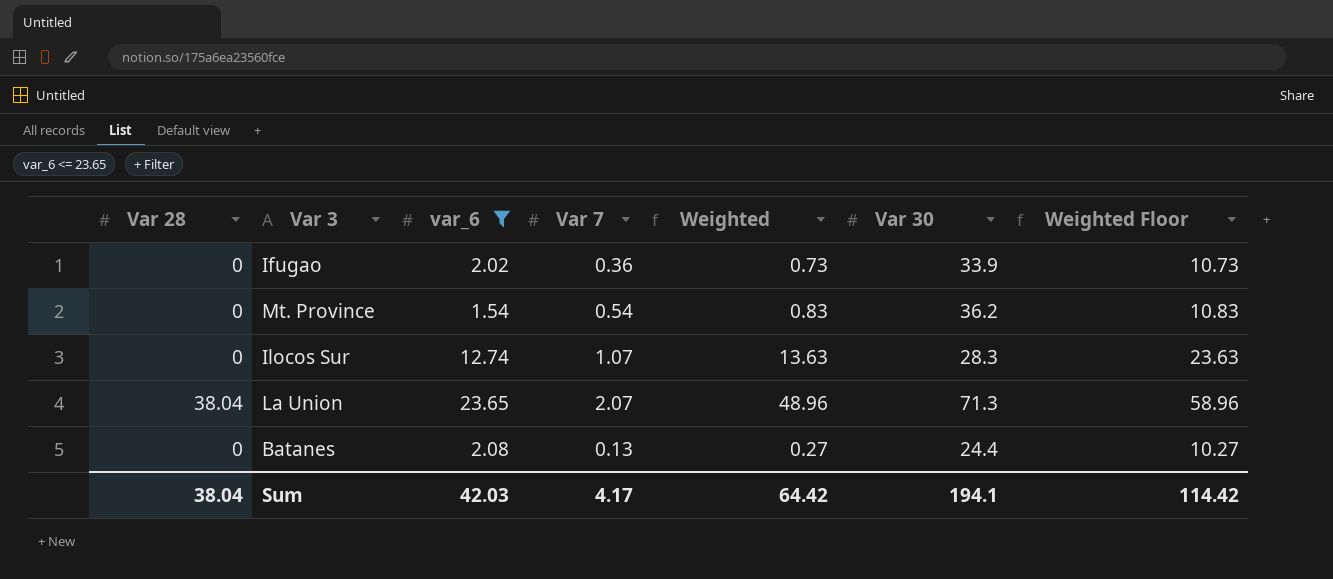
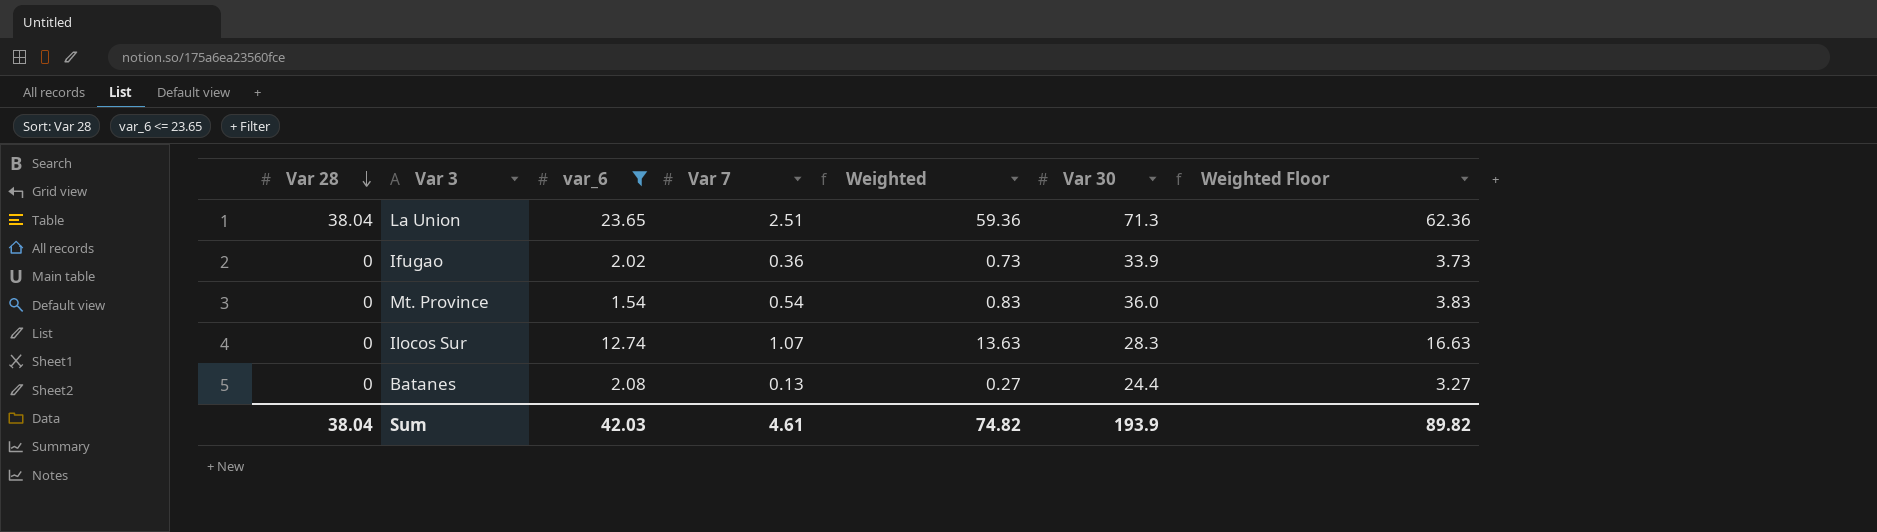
row order: none -> Var 28 descending
column Weighted Floor | formula: [Weighted] + 10 -> [Weighted] + 3
La Union | Var 7: 2.07 -> 2.51
La Union | Weighted: 48.96 -> 59.36
Mt. Province | Var 30: 36.2 -> 36.0
Sum | Var 7: 4.17 -> 4.61
Sum | Weighted: 64.42 -> 74.82
Sum | Var 30: 194.1 -> 193.9
Sum | Weighted Floor: 114.42 -> 89.82

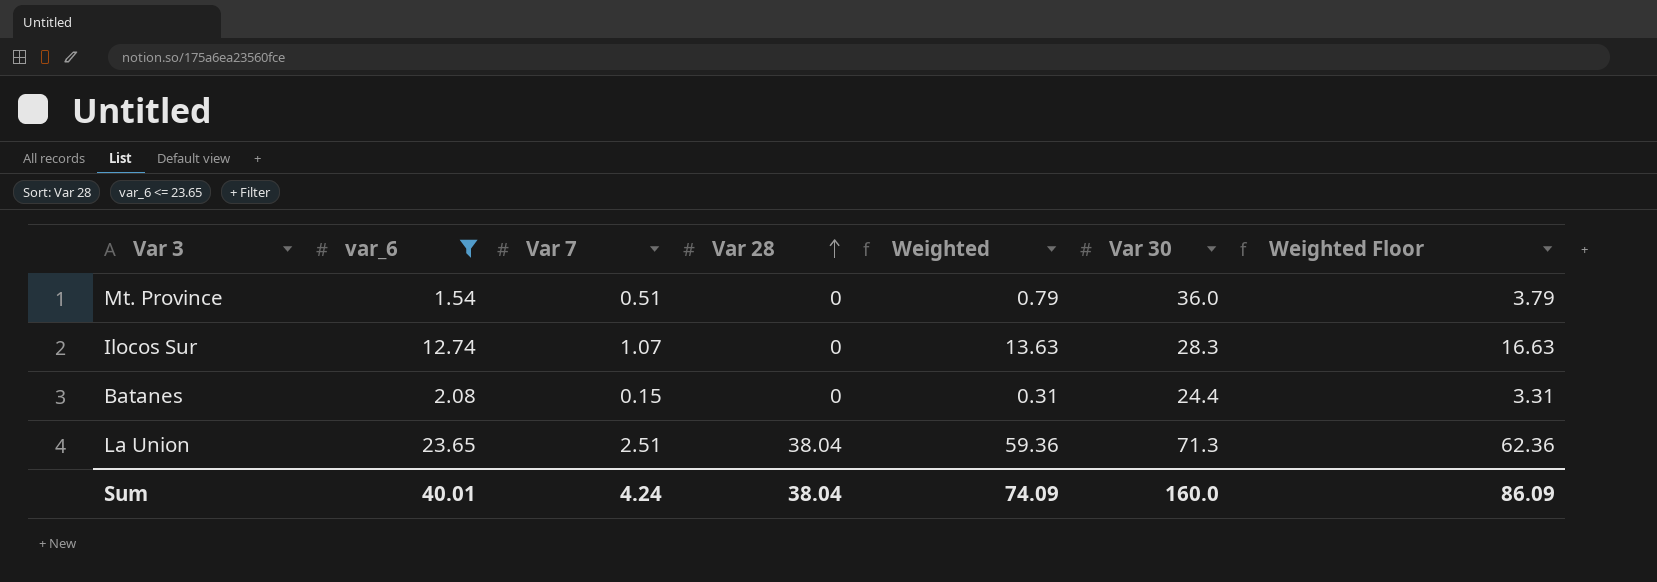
row order: Var 28 descending -> Var 28 ascending
column Var 28 | position: 1 -> 4
row Ifugao: 0 | 2.02 | 0.36 | 0.73 | 33.9 | 3.73 -> none
Mt. Province | Var 7: 0.54 -> 0.51
Mt. Province | Weighted: 0.83 -> 0.79
Mt. Province | Weighted Floor: 3.83 -> 3.79
Batanes | Var 7: 0.13 -> 0.15
Batanes | Weighted: 0.27 -> 0.31
Batanes | Weighted Floor: 3.27 -> 3.31
Sum | var_6: 42.03 -> 40.01
Sum | Var 7: 4.61 -> 4.24
Sum | Weighted: 74.82 -> 74.09
Sum | Var 30: 193.9 -> 160.0
Sum | Weighted Floor: 89.82 -> 86.09

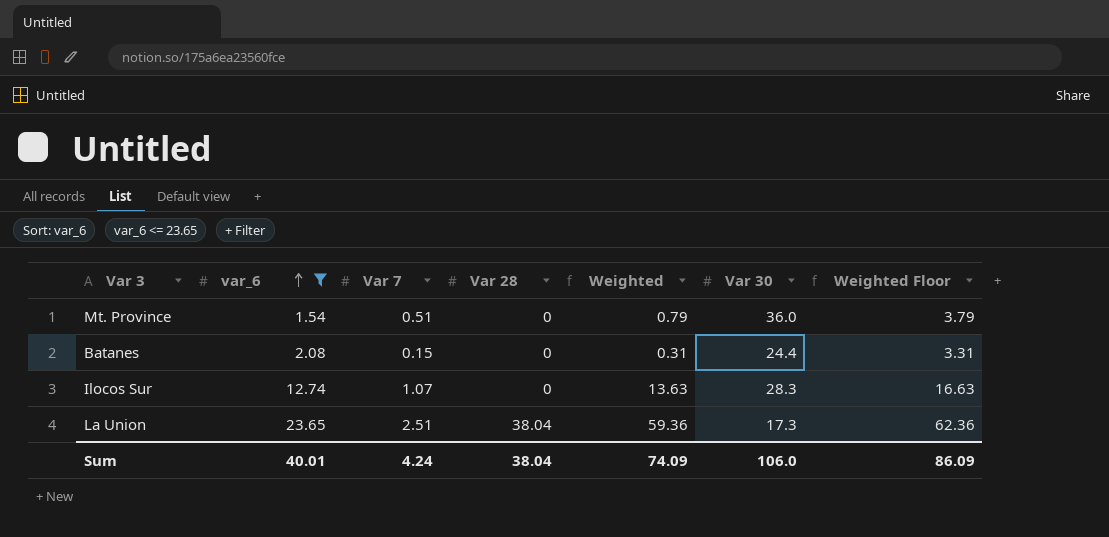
row order: Var 28 ascending -> var_6 ascending
La Union | Var 30: 71.3 -> 17.3
Sum | Var 30: 160.0 -> 106.0

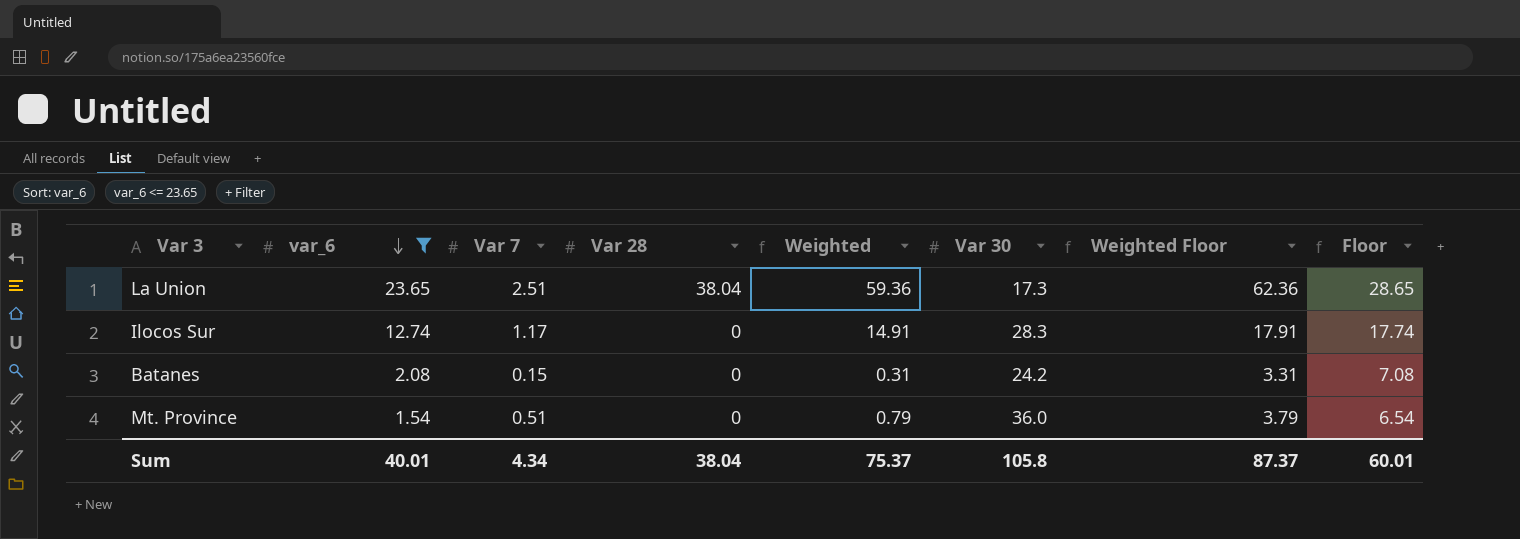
row order: var_6 ascending -> var_6 descending
column Floor | formula: none -> [var_6] + 5
Ilocos Sur | Var 7: 1.07 -> 1.17
Ilocos Sur | Weighted: 13.63 -> 14.91
Ilocos Sur | Weighted Floor: 16.63 -> 17.91
Batanes | Var 30: 24.4 -> 24.2
Sum | Var 7: 4.24 -> 4.34
Sum | Weighted: 74.09 -> 75.37
Sum | Var 30: 106.0 -> 105.8
Sum | Weighted Floor: 86.09 -> 87.37

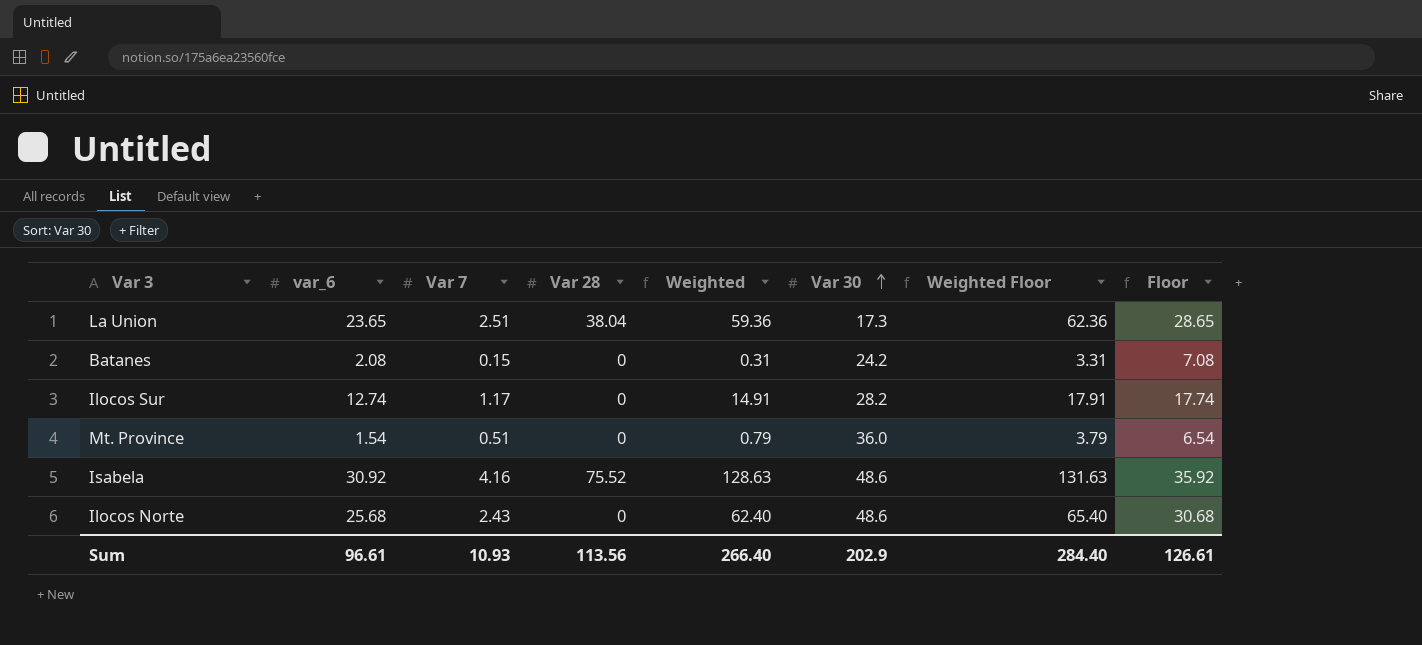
filter: var_6 <= 23.65 -> none
row order: var_6 descending -> Var 30 ascending
Ilocos Sur | Var 30: 28.3 -> 28.2
Sum | var_6: 40.01 -> 96.61
Sum | Var 7: 4.34 -> 10.93
Sum | Var 28: 38.04 -> 113.56
Sum | Weighted: 75.37 -> 266.40
Sum | Var 30: 105.8 -> 202.9
Sum | Weighted Floor: 87.37 -> 284.40
Sum | Floor: 60.01 -> 126.61

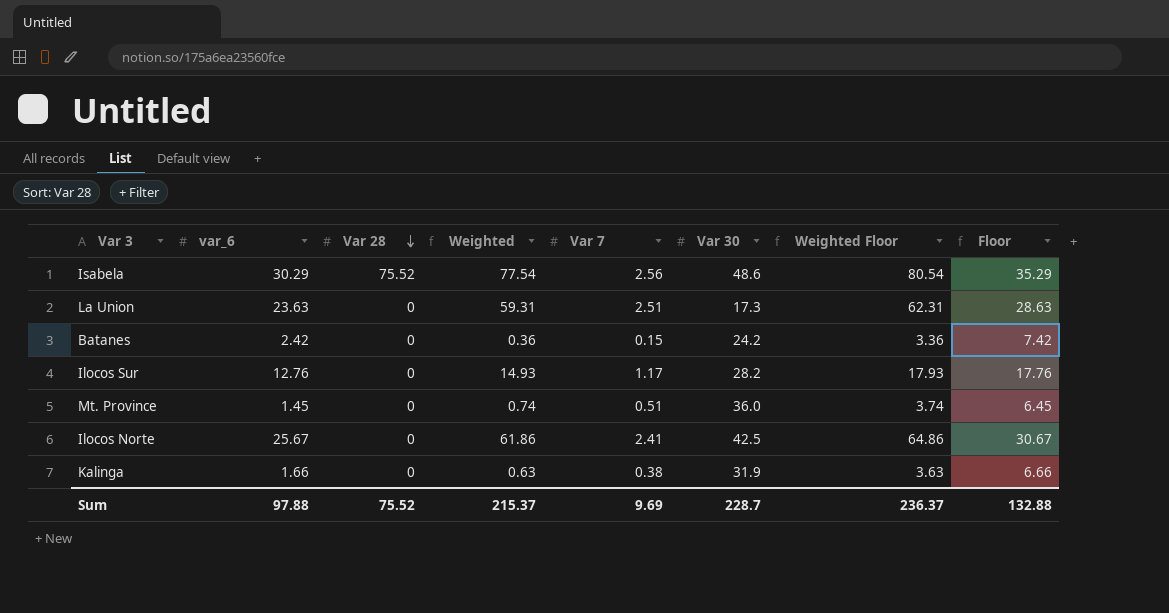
row order: Var 30 ascending -> Var 28 descending
column Var 7 | position: 3 -> 5
Isabela | var_6: 30.92 -> 30.29
Isabela | Weighted: 128.63 -> 77.54
Isabela | Var 7: 4.16 -> 2.56
Isabela | Weighted Floor: 131.63 -> 80.54
Isabela | Floor: 35.92 -> 35.29
La Union | var_6: 23.65 -> 23.63
La Union | Var 28: 38.04 -> 0
La Union | Weighted: 59.36 -> 59.31
La Union | Weighted Floor: 62.36 -> 62.31
La Union | Floor: 28.65 -> 28.63
Batanes | var_6: 2.08 -> 2.42
Batanes | Weighted: 0.31 -> 0.36
Batanes | Weighted Floor: 3.31 -> 3.36
Batanes | Floor: 7.08 -> 7.42
Ilocos Sur | var_6: 12.74 -> 12.76
Ilocos Sur | Weighted: 14.91 -> 14.93
Ilocos Sur | Weighted Floor: 17.91 -> 17.93
Ilocos Sur | Floor: 17.74 -> 17.76
Mt. Province | var_6: 1.54 -> 1.45
Mt. Province | Weighted: 0.79 -> 0.74
Mt. Province | Weighted Floor: 3.79 -> 3.74
Mt. Province | Floor: 6.54 -> 6.45
Ilocos Norte | var_6: 25.68 -> 25.67
Ilocos Norte | Weighted: 62.40 -> 61.86
Ilocos Norte | Var 7: 2.43 -> 2.41
Ilocos Norte | Var 30: 48.6 -> 42.5
Ilocos Norte | Weighted Floor: 65.40 -> 64.86
Ilocos Norte | Floor: 30.68 -> 30.67
row Kalinga: none -> 1.66 | 0 | 0.63 | 0.38 | 31.9 | 3.63 | 6.66
Sum | var_6: 96.61 -> 97.88
Sum | Var 28: 113.56 -> 75.52
Sum | Weighted: 266.40 -> 215.37
Sum | Var 7: 10.93 -> 9.69
Sum | Var 30: 202.9 -> 228.7
Sum | Weighted Floor: 284.40 -> 236.37
Sum | Floor: 126.61 -> 132.88

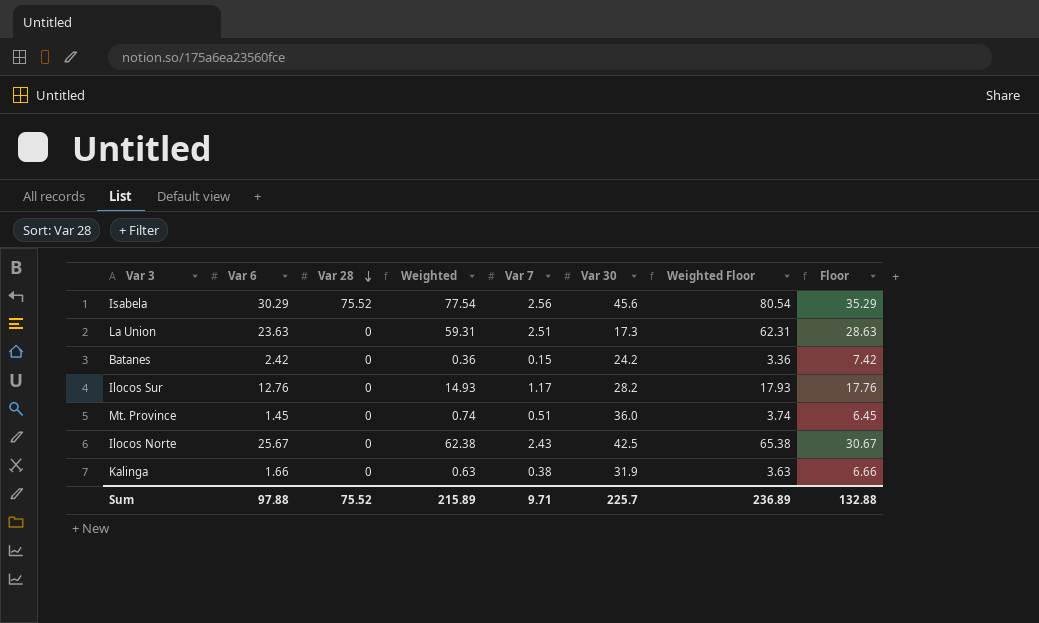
column name: var_6 -> Var 6
Isabela | Var 30: 48.6 -> 45.6
Ilocos Norte | Weighted: 61.86 -> 62.38
Ilocos Norte | Var 7: 2.41 -> 2.43
Ilocos Norte | Weighted Floor: 64.86 -> 65.38
Sum | Weighted: 215.37 -> 215.89
Sum | Var 7: 9.69 -> 9.71
Sum | Var 30: 228.7 -> 225.7
Sum | Weighted Floor: 236.37 -> 236.89

